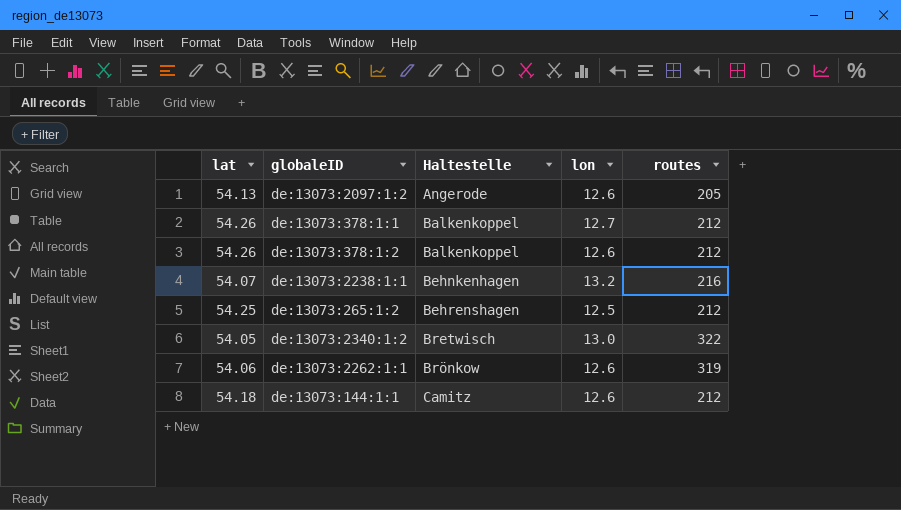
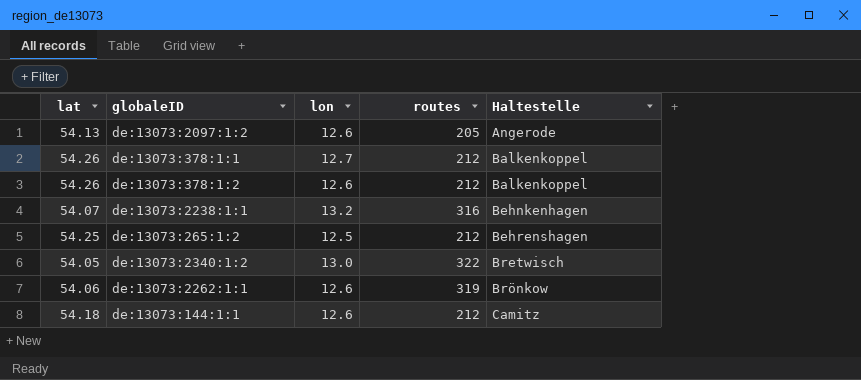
column Haltestelle | position: 3 -> 5
de:13073:2238:1:1 | routes: 216 -> 316

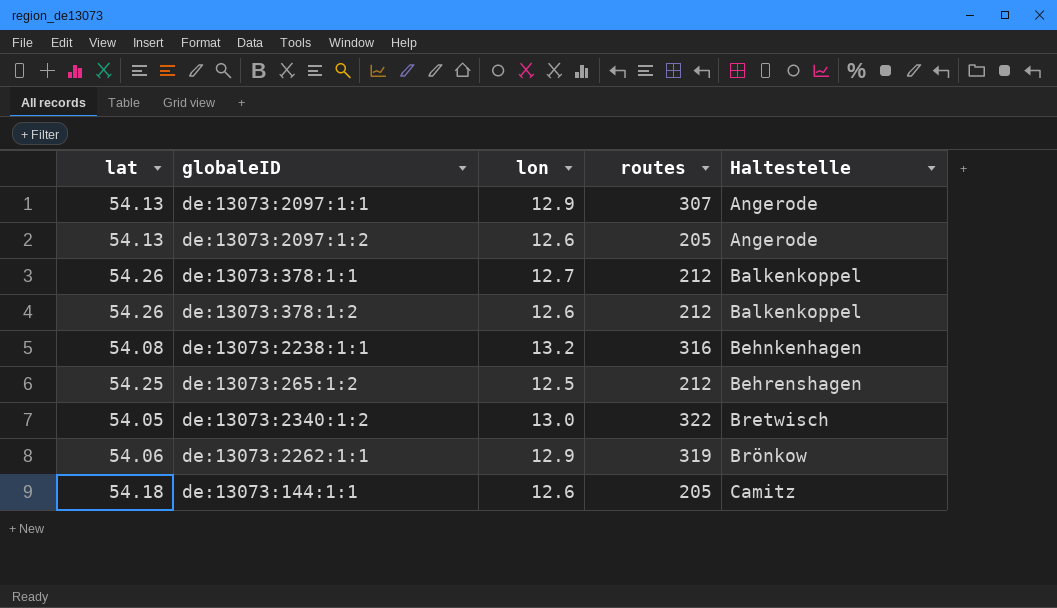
row de:13073:2097:1:1: none -> 54.13 | 12.9 | 307 | Angerode
de:13073:2238:1:1 | lat: 54.07 -> 54.08
de:13073:2262:1:1 | lon: 12.6 -> 12.9
de:13073:144:1:1 | routes: 212 -> 205

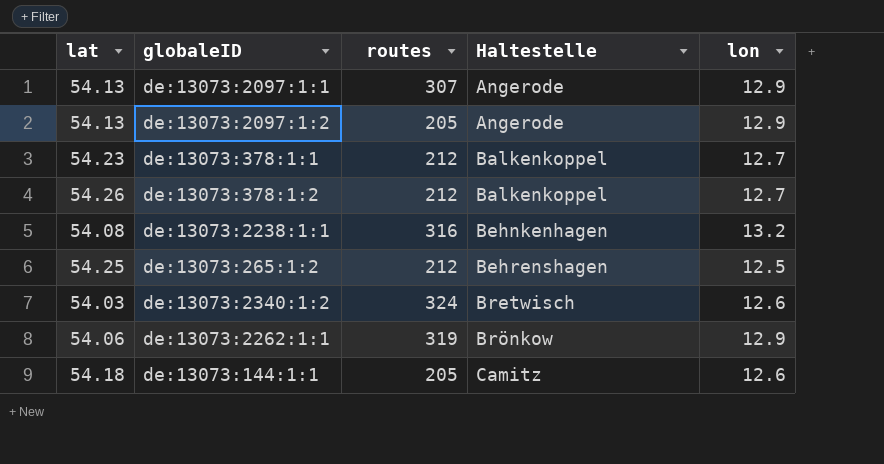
column lon | position: 3 -> 5
de:13073:2097:1:2 | lon: 12.6 -> 12.9
de:13073:378:1:1 | lat: 54.26 -> 54.23
de:13073:378:1:2 | lon: 12.6 -> 12.7
de:13073:2340:1:2 | lat: 54.05 -> 54.03
de:13073:2340:1:2 | routes: 322 -> 324
de:13073:2340:1:2 | lon: 13.0 -> 12.6

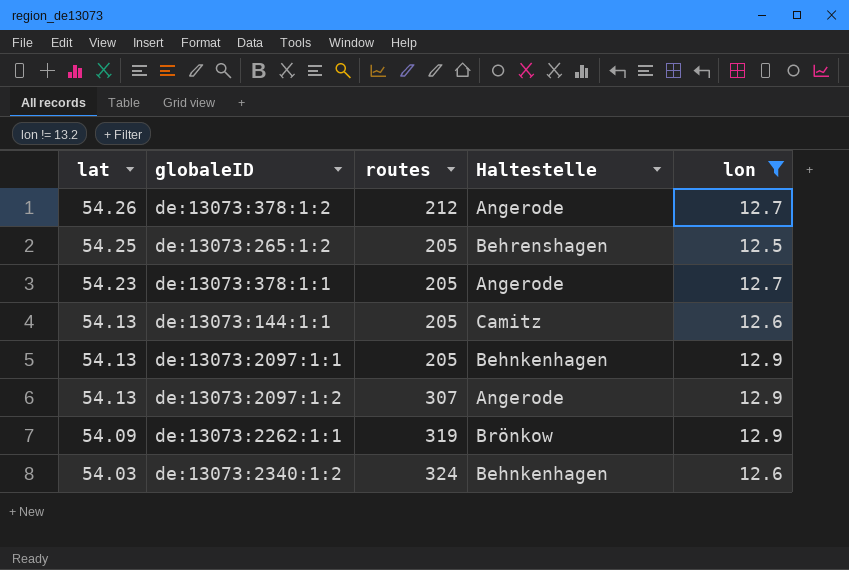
filter: none -> lon != 13.2
row order: Haltestelle ascending -> lat descending
de:13073:378:1:2 | Haltestelle: Balkenkoppel -> Angerode
de:13073:265:1:2 | routes: 212 -> 205
de:13073:378:1:1 | routes: 212 -> 205
de:13073:378:1:1 | Haltestelle: Balkenkoppel -> Angerode
de:13073:144:1:1 | lat: 54.18 -> 54.13
de:13073:2097:1:1 | routes: 307 -> 205
de:13073:2097:1:1 | Haltestelle: Angerode -> Behnkenhagen
de:13073:2097:1:2 | routes: 205 -> 307
de:13073:2262:1:1 | lat: 54.06 -> 54.09
de:13073:2340:1:2 | Haltestelle: Bretwisch -> Behnkenhagen

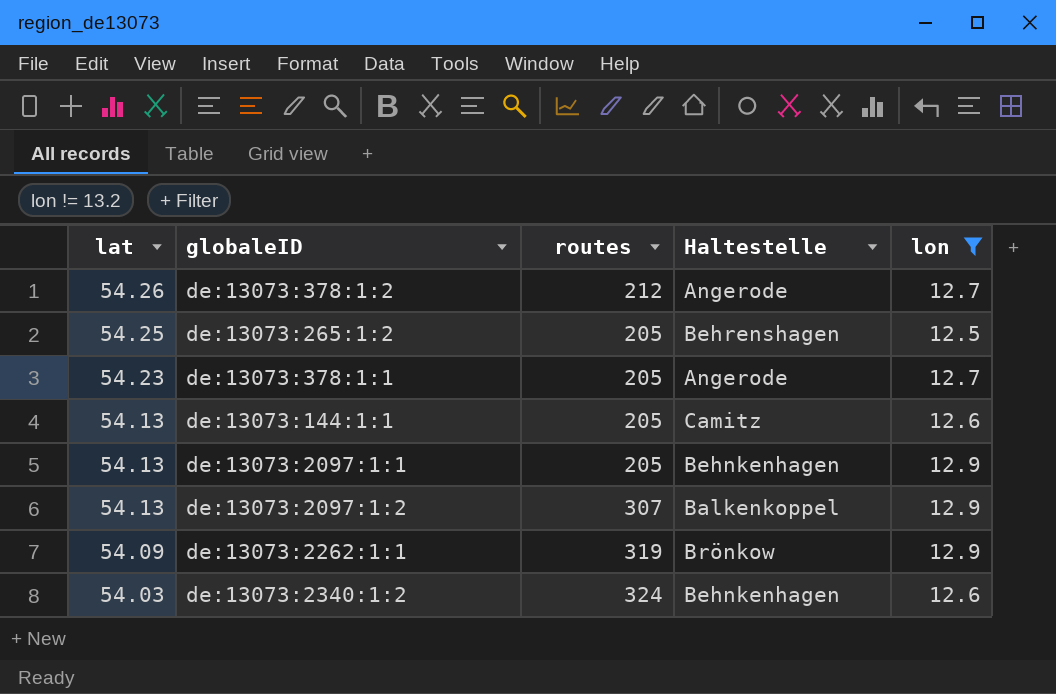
de:13073:2097:1:2 | Haltestelle: Angerode -> Balkenkoppel

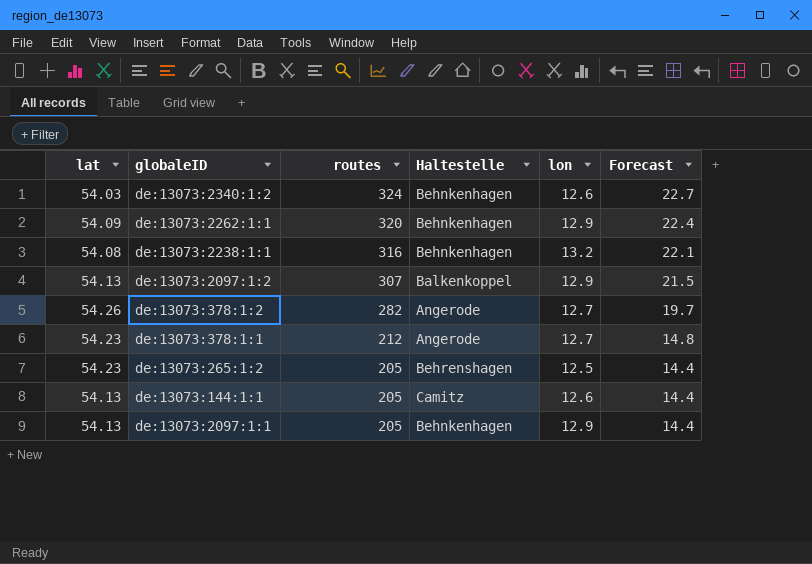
filter: lon != 13.2 -> none
row order: lat descending -> routes descending
column Forecast | formula: none -> [routes] * 0.07
de:13073:2262:1:1 | routes: 319 -> 320
de:13073:2262:1:1 | Haltestelle: Brönkow -> Behnkenhagen
de:13073:378:1:2 | routes: 212 -> 282
de:13073:378:1:1 | routes: 205 -> 212
de:13073:265:1:2 | lat: 54.25 -> 54.23

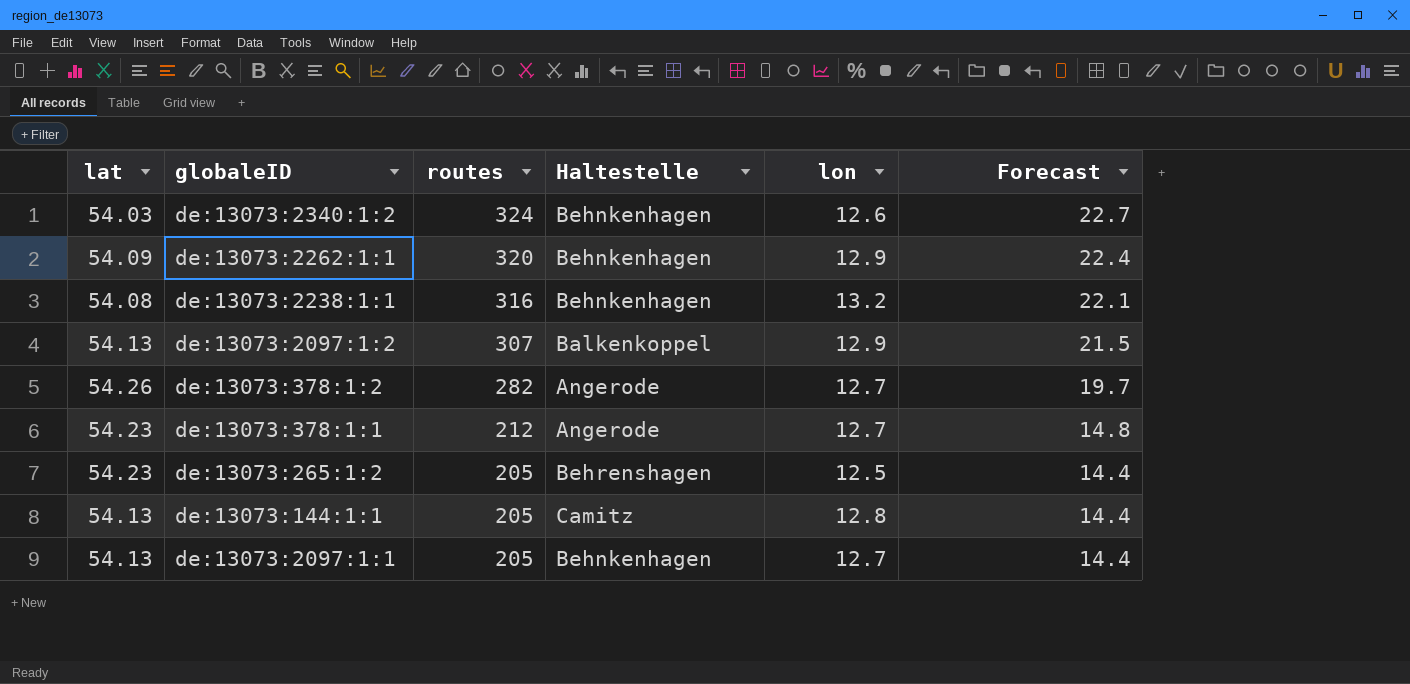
de:13073:144:1:1 | lon: 12.6 -> 12.8
de:13073:2097:1:1 | lon: 12.9 -> 12.7

